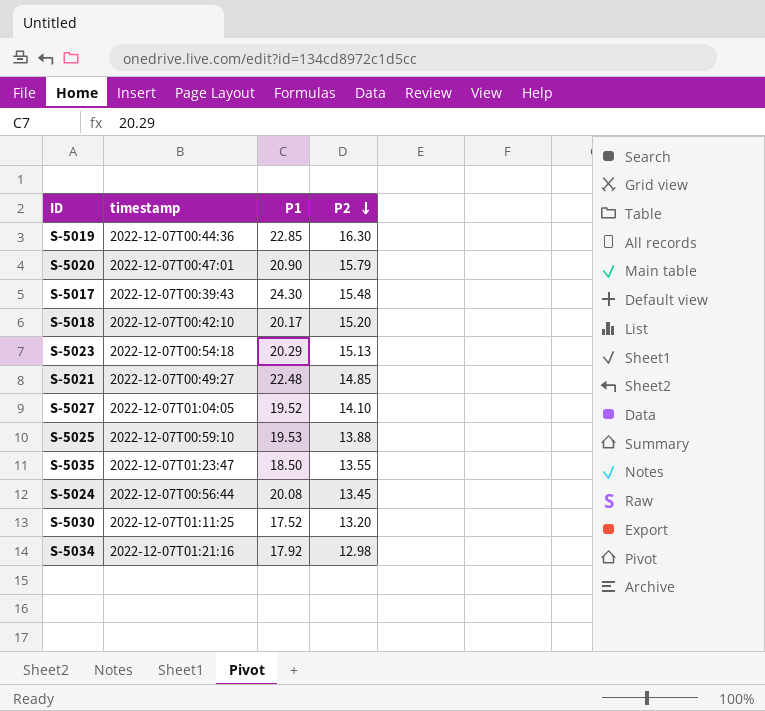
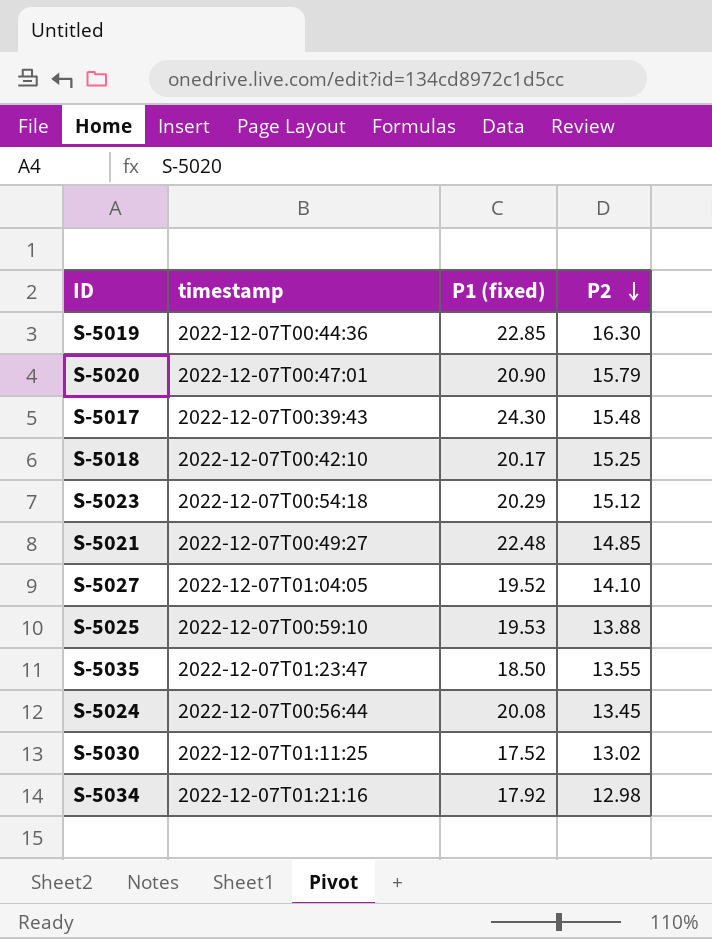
column name: P1 -> P1 (fixed)
S-5018 | P2: 15.20 -> 15.25
S-5023 | P2: 15.13 -> 15.12
S-5030 | P2: 13.20 -> 13.02

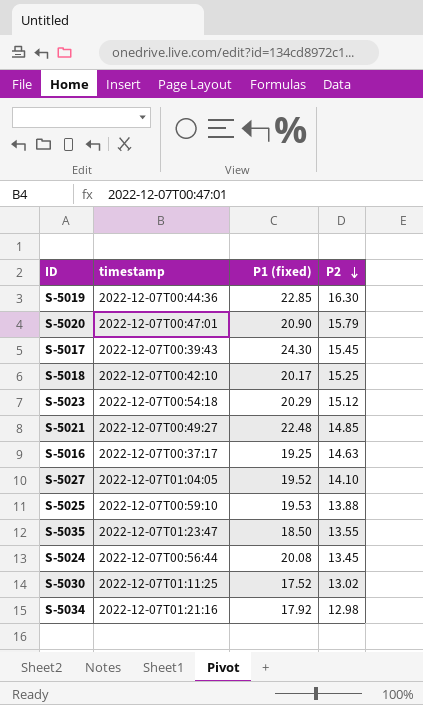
S-5017 | P2: 15.48 -> 15.45
row S-5016: none -> 2022-12-07T00:37:17 | 19.25 | 14.63

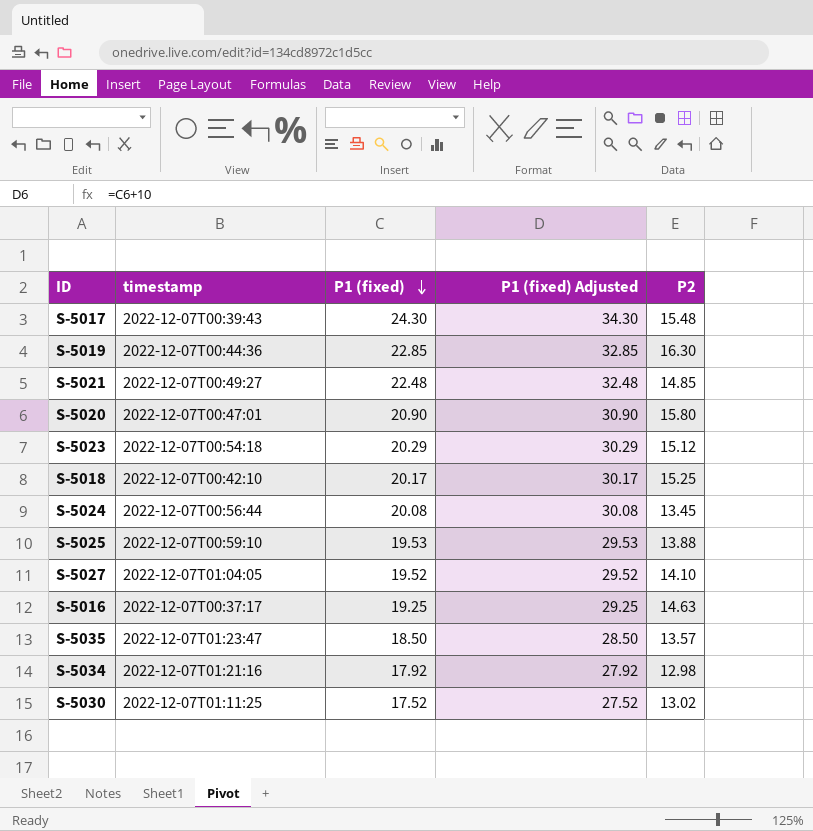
row order: P2 descending -> P1 (fixed) descending
column P1 (fixed) Adjusted | formula: none -> [P1 (fixed)] + 10
S-5017 | P2: 15.45 -> 15.48
S-5020 | P2: 15.79 -> 15.80
S-5035 | P2: 13.55 -> 13.57

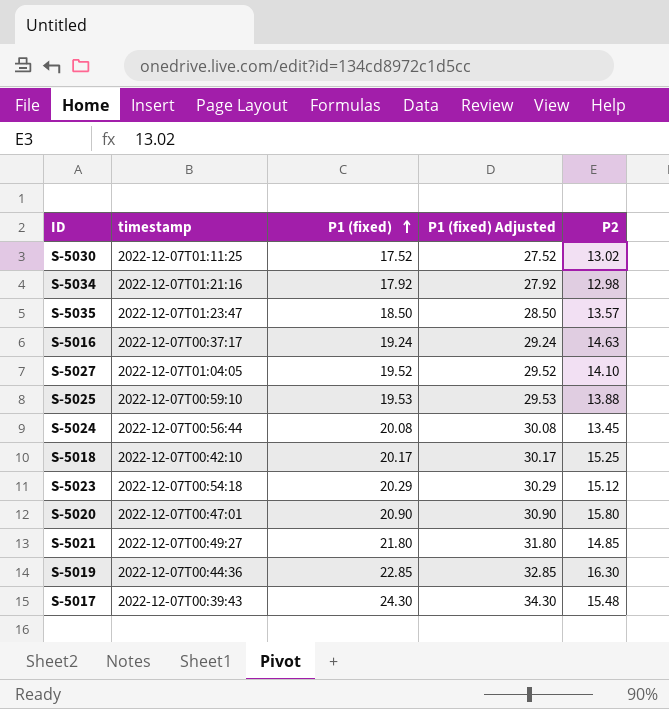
row order: P1 (fixed) descending -> P1 (fixed) ascending
S-5016 | P1 (fixed): 19.25 -> 19.24
S-5016 | P1 (fixed) Adjusted: 29.25 -> 29.24
S-5021 | P1 (fixed): 22.48 -> 21.80
S-5021 | P1 (fixed) Adjusted: 32.48 -> 31.80

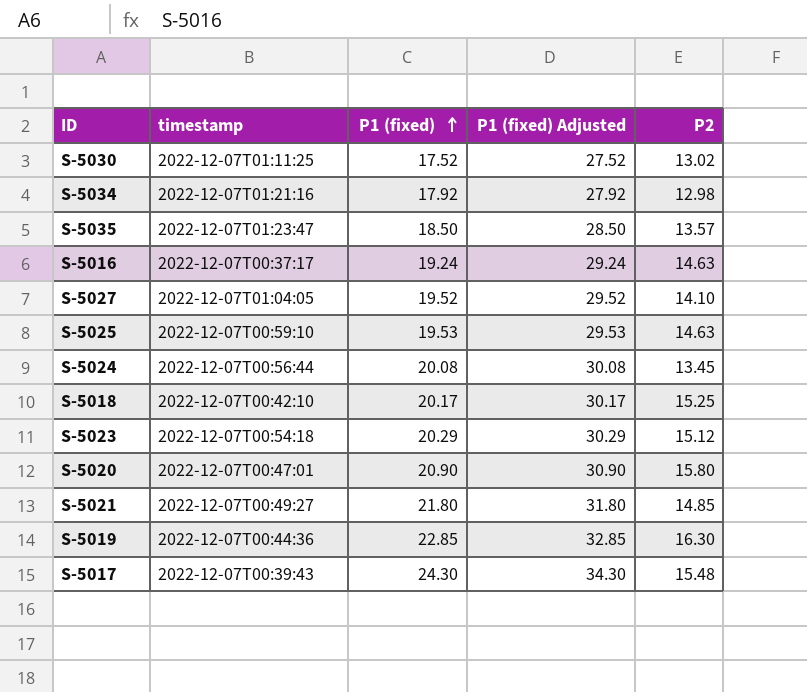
S-5025 | P2: 13.88 -> 14.63

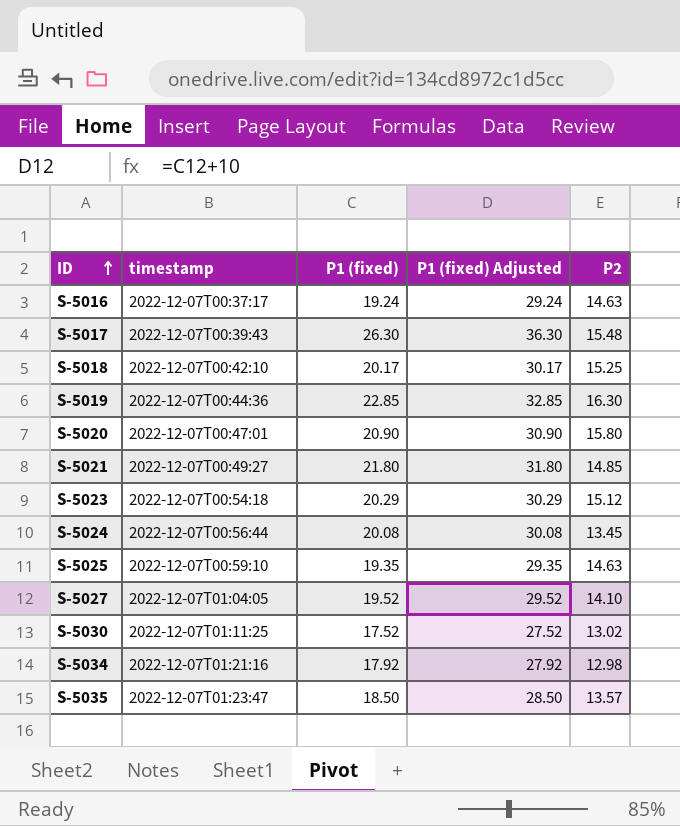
row order: P1 (fixed) ascending -> ID ascending
S-5017 | P1 (fixed): 24.30 -> 26.30
S-5017 | P1 (fixed) Adjusted: 34.30 -> 36.30
S-5025 | P1 (fixed): 19.53 -> 19.35
S-5025 | P1 (fixed) Adjusted: 29.53 -> 29.35

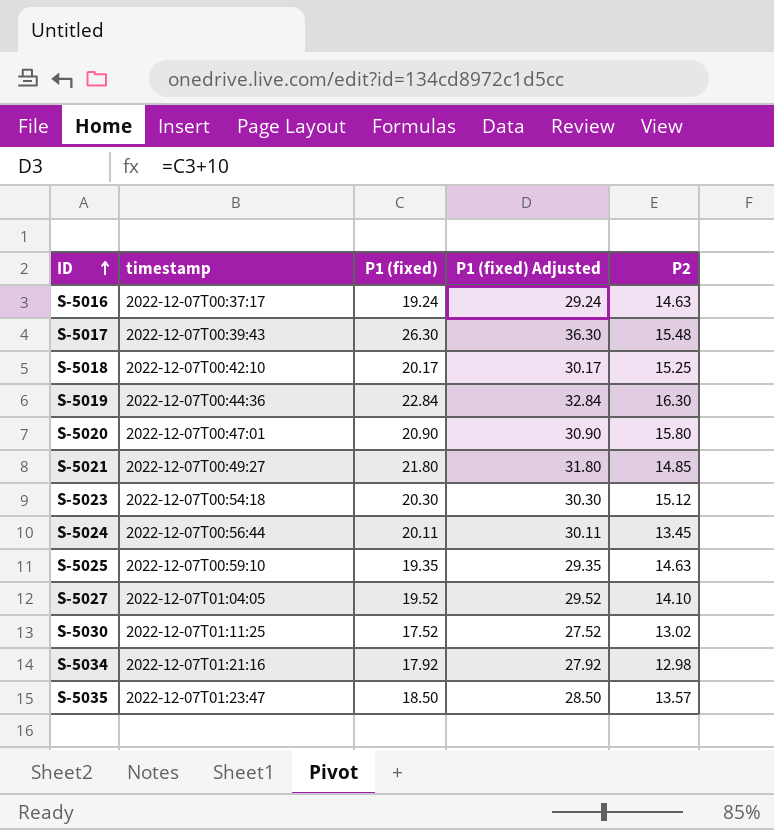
S-5019 | P1 (fixed): 22.85 -> 22.84
S-5019 | P1 (fixed) Adjusted: 32.85 -> 32.84
S-5023 | P1 (fixed): 20.29 -> 20.30
S-5023 | P1 (fixed) Adjusted: 30.29 -> 30.30
S-5024 | P1 (fixed): 20.08 -> 20.11
S-5024 | P1 (fixed) Adjusted: 30.08 -> 30.11

